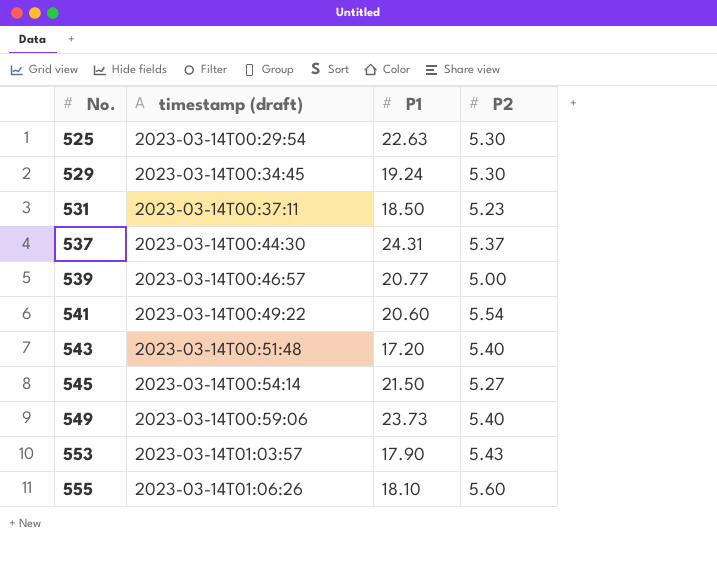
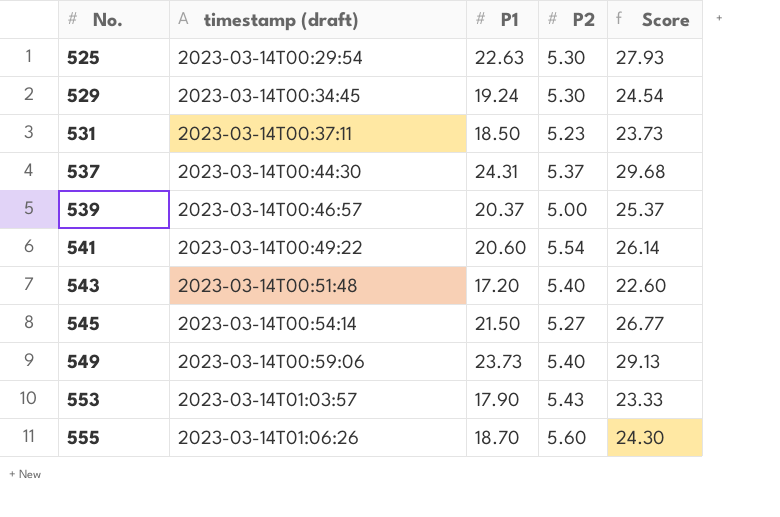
column Score | formula: none -> [P1] + [P2]
539 | P1: 20.77 -> 20.37
555 | P1: 18.10 -> 18.70

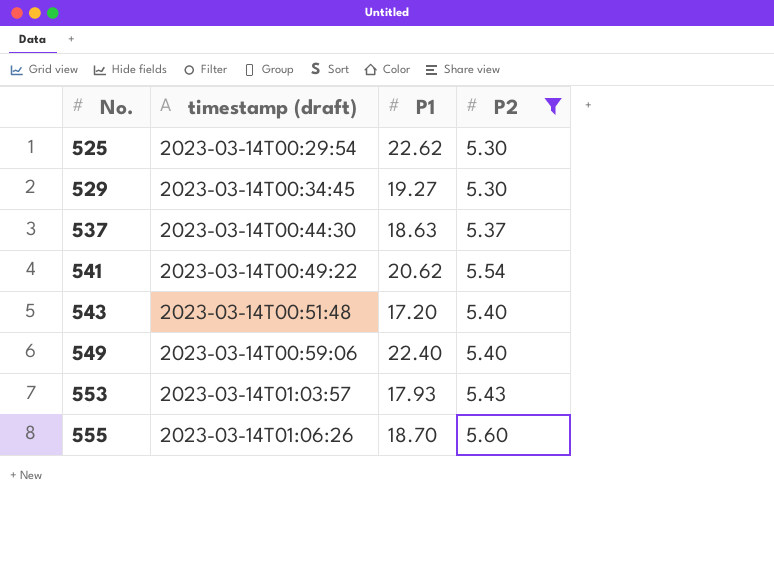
filter: none -> P2 >= 5.30
column Score | formula: [P1] + [P2] -> none
525 | P1: 22.63 -> 22.62
529 | P1: 19.24 -> 19.27
537 | P1: 24.31 -> 18.63
541 | P1: 20.60 -> 20.62
549 | P1: 23.73 -> 22.40
553 | P1: 17.90 -> 17.93

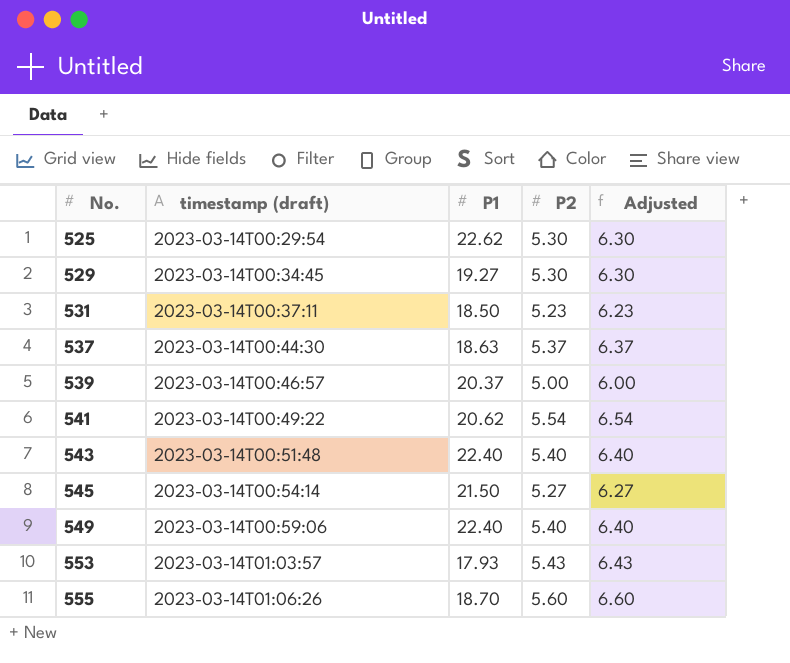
filter: P2 >= 5.30 -> none
column Adjusted | formula: none -> [P2] + 1
543 | P1: 17.20 -> 22.40

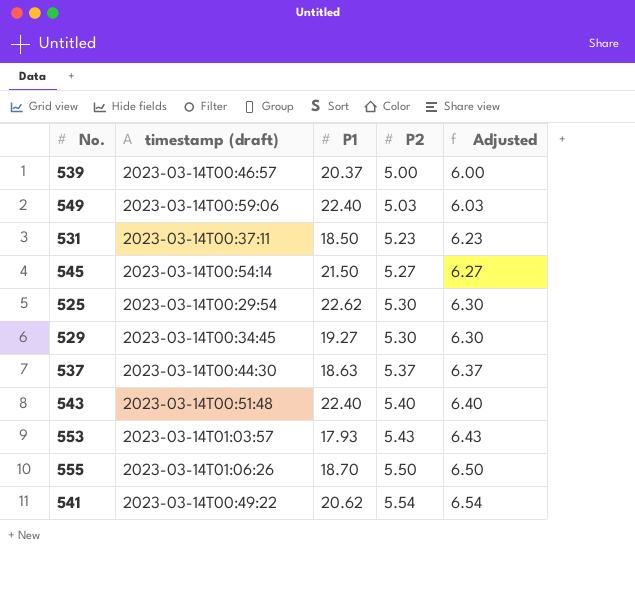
row order: No. ascending -> P2 ascending
549 | P2: 5.40 -> 5.03
549 | Adjusted: 6.40 -> 6.03
555 | P2: 5.60 -> 5.50
555 | Adjusted: 6.60 -> 6.50

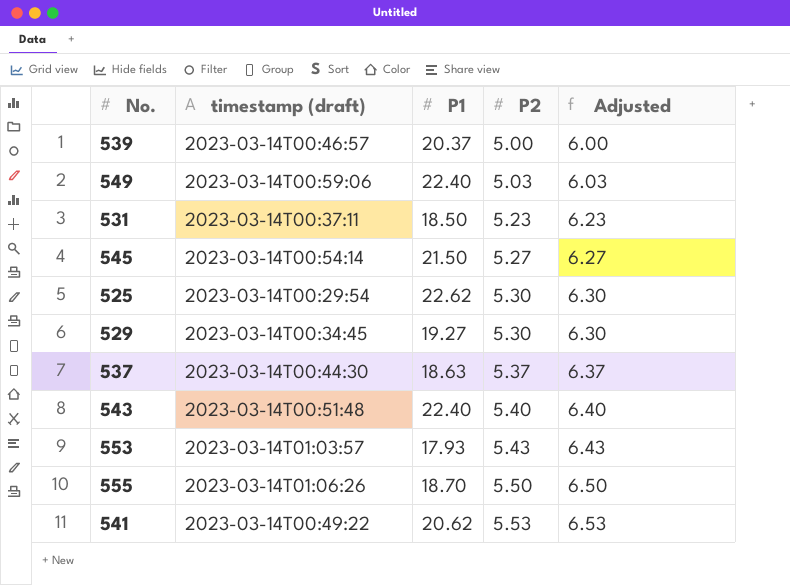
541 | P2: 5.54 -> 5.53
541 | Adjusted: 6.54 -> 6.53

